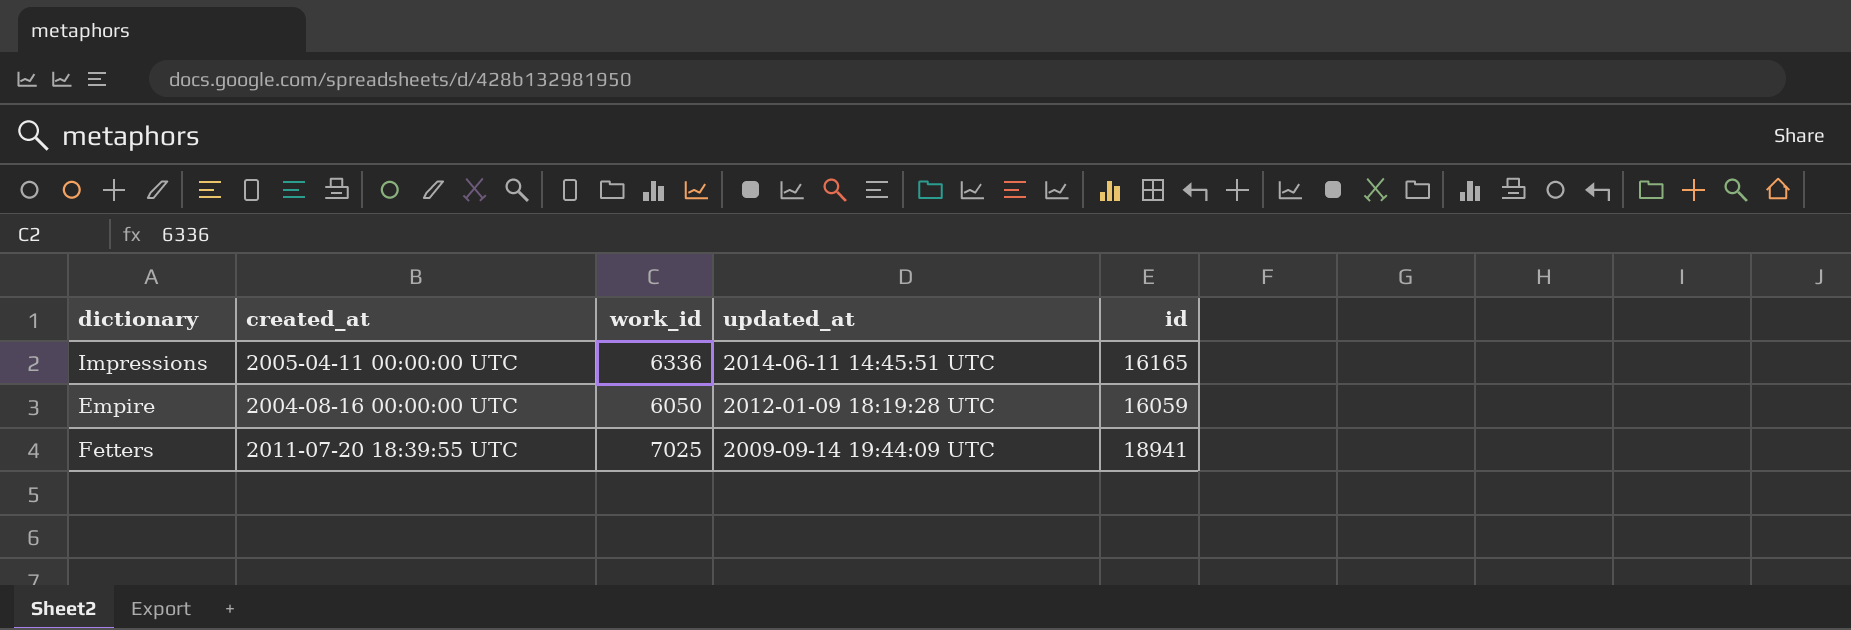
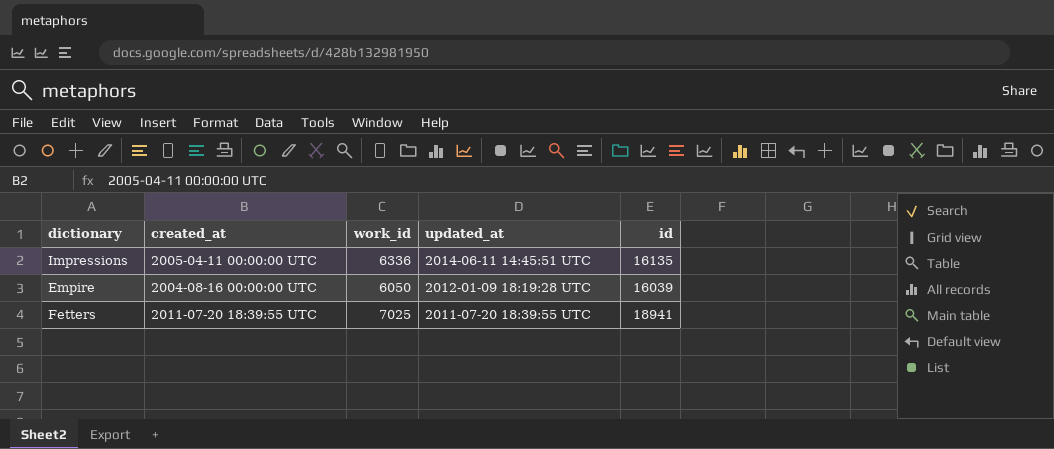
Impressions | id: 16165 -> 16135
Empire | id: 16059 -> 16039
Fetters | updated_at: 2009-09-14 19:44:09 UTC -> 2011-07-20 18:39:55 UTC

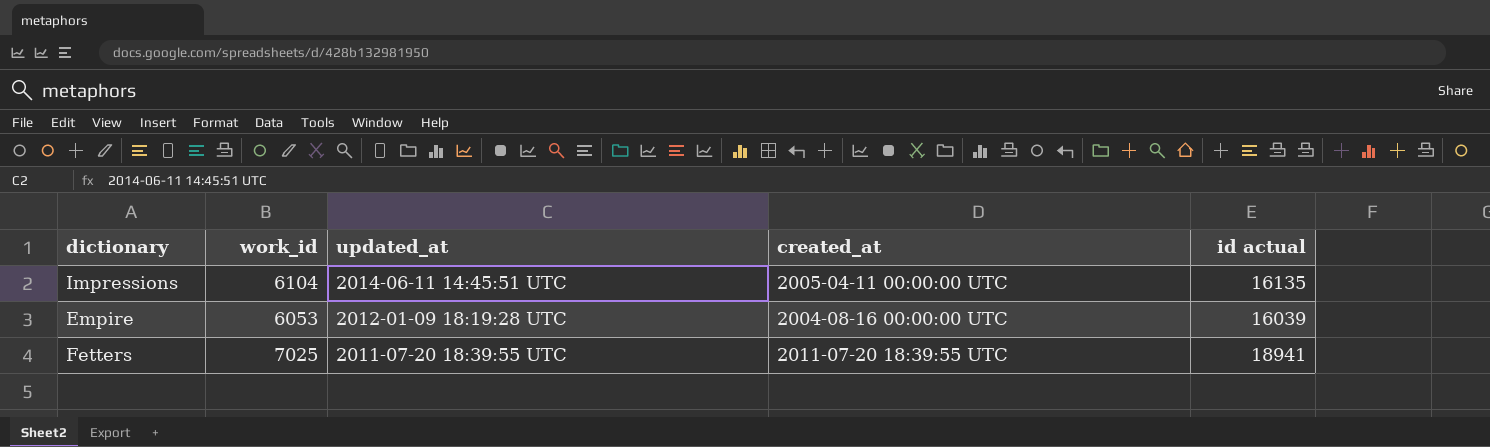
column created_at | position: 2 -> 4
column name: id -> id actual
Impressions | work_id: 6336 -> 6104
Empire | work_id: 6050 -> 6053

